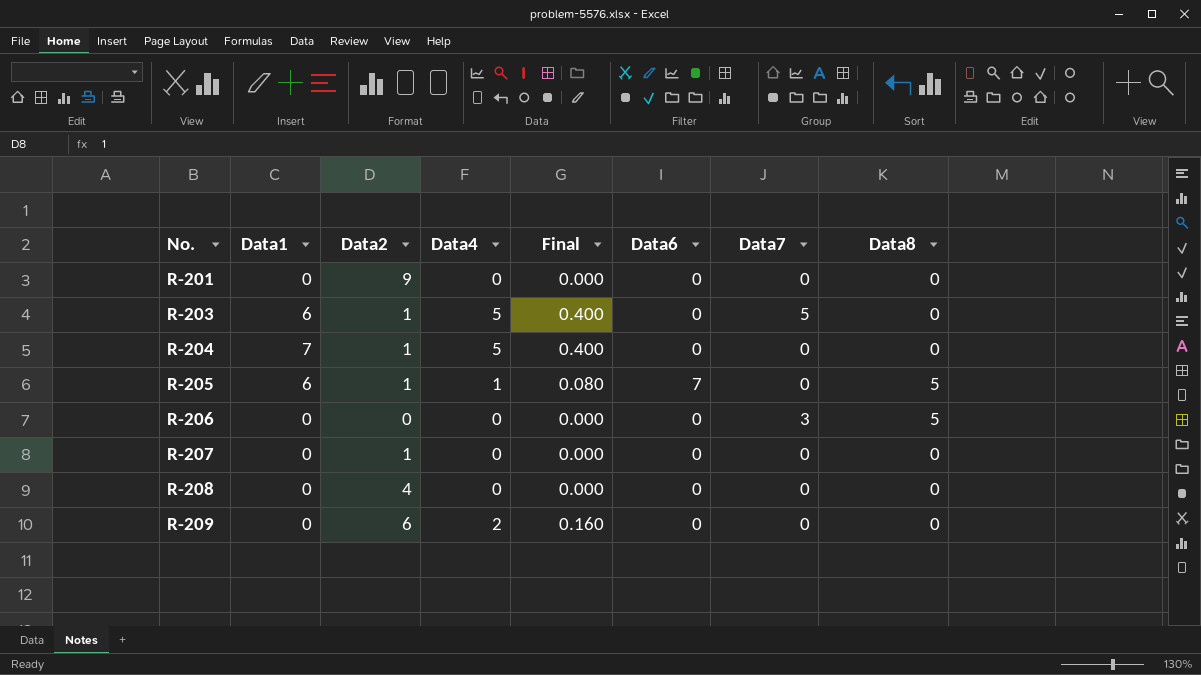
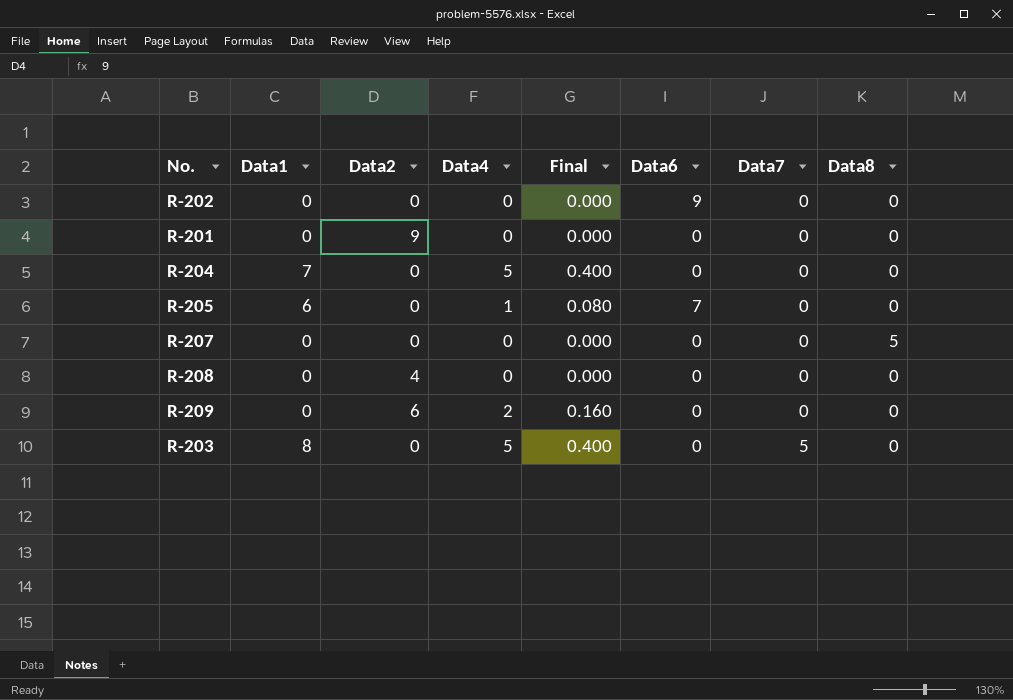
row order: No. ascending -> Data7 ascending
row R-206: 0 | 0 | 0 | 0.000 | 0 | 3 | 5 -> none
row R-202: none -> 0 | 0 | 0 | 0.000 | 9 | 0 | 0
R-204 | Data2: 1 -> 0
R-205 | Data2: 1 -> 0
R-205 | Data8: 5 -> 0
R-207 | Data2: 1 -> 0
R-207 | Data8: 0 -> 5
R-203 | Data1: 6 -> 8
R-203 | Data2: 1 -> 0

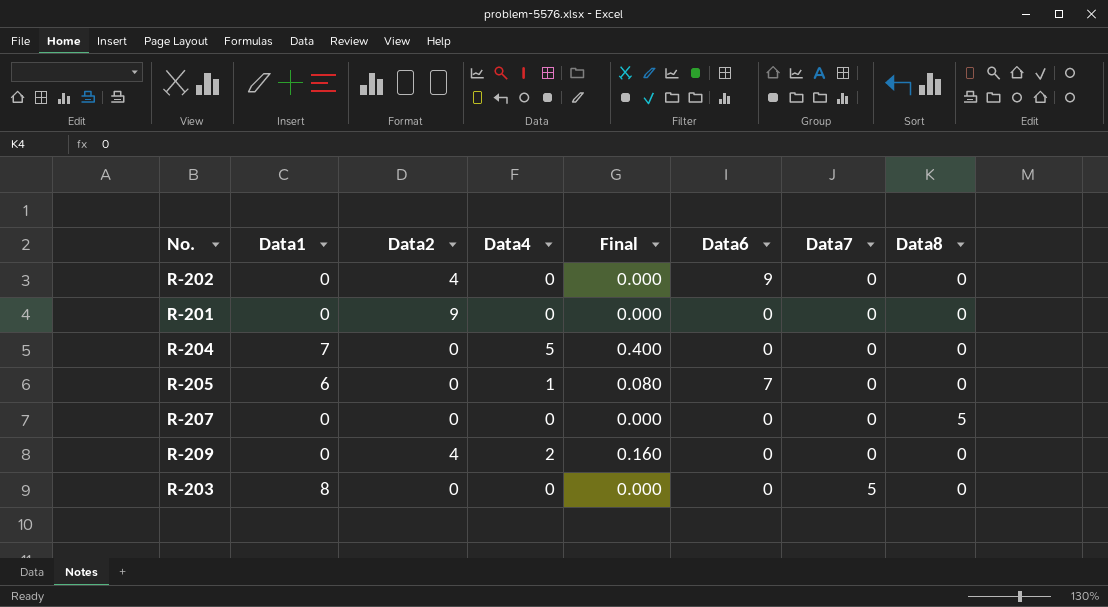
row R-208: 0 | 4 | 0 | 0.000 | 0 | 0 | 0 -> none
R-202 | Data2: 0 -> 4
R-209 | Data2: 6 -> 4
R-203 | Data4: 5 -> 0
R-203 | Final: 0.400 -> 0.000

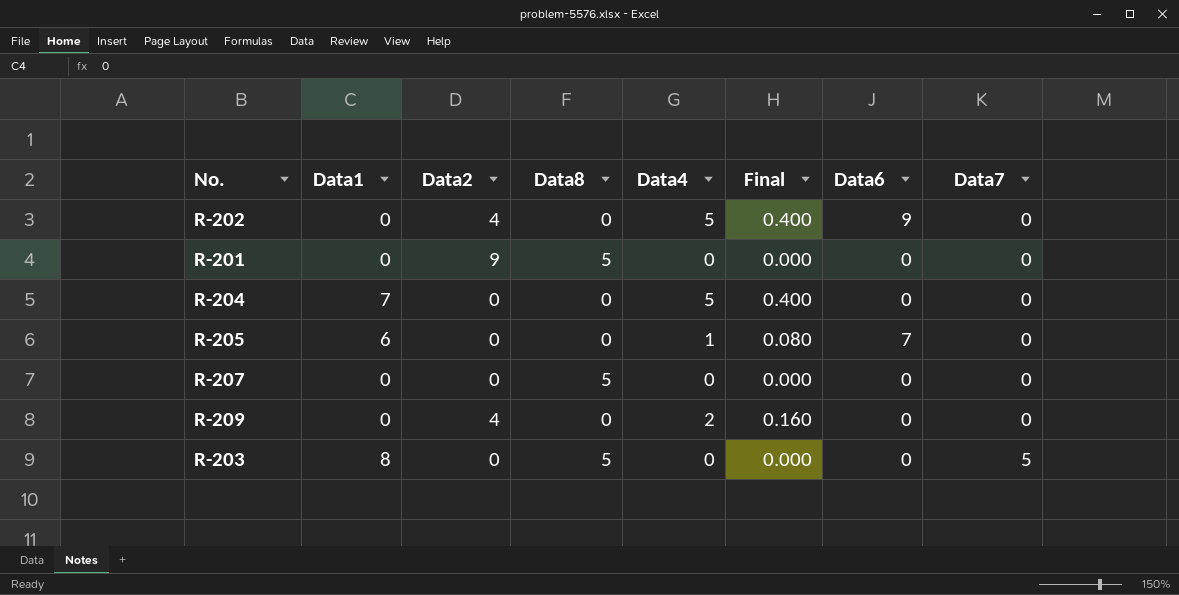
column Data8 | position: 8 -> 4
R-202 | Data4: 0 -> 5
R-202 | Final: 0.000 -> 0.400
R-201 | Data8: 0 -> 5
R-203 | Data8: 0 -> 5

